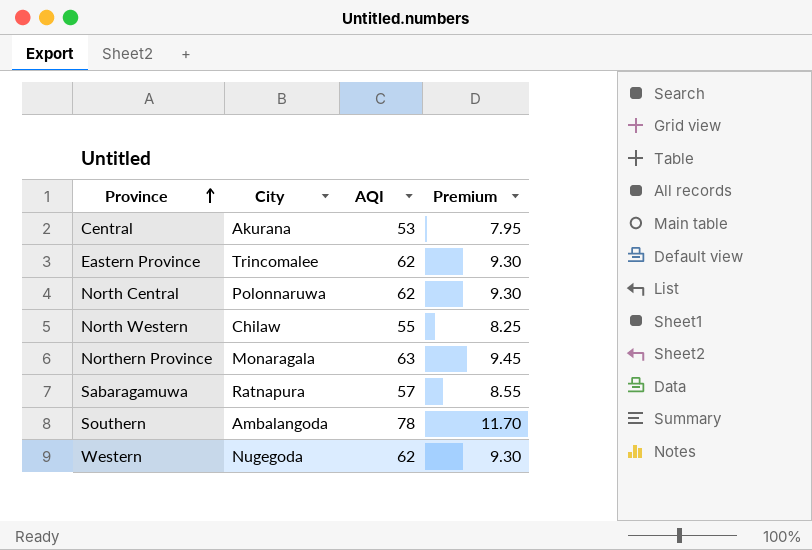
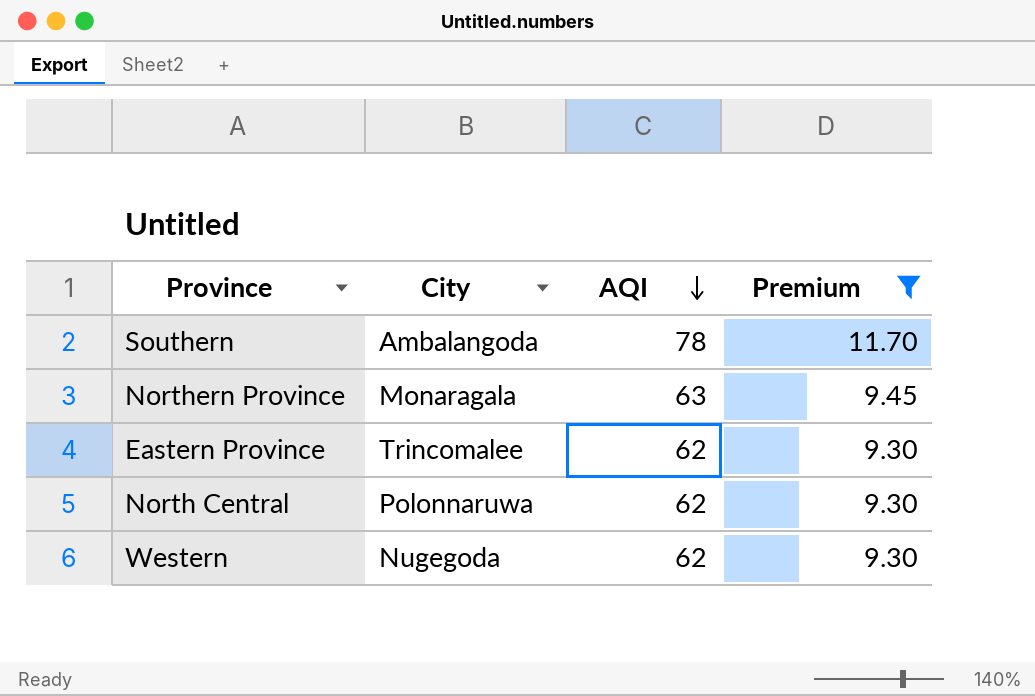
filter: none -> Premium >= 9.30
row order: Province ascending -> AQI descending

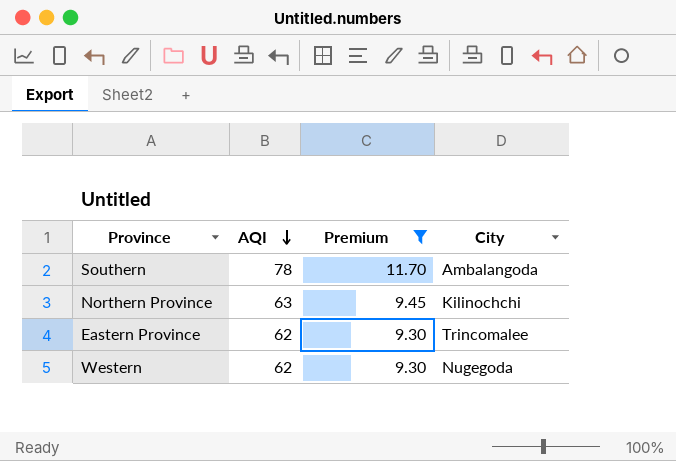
column City | position: 2 -> 4
row North Central: Polonnaruwa | 62 | 9.30 -> none
Northern Province | City: Monaragala -> Kilinochchi

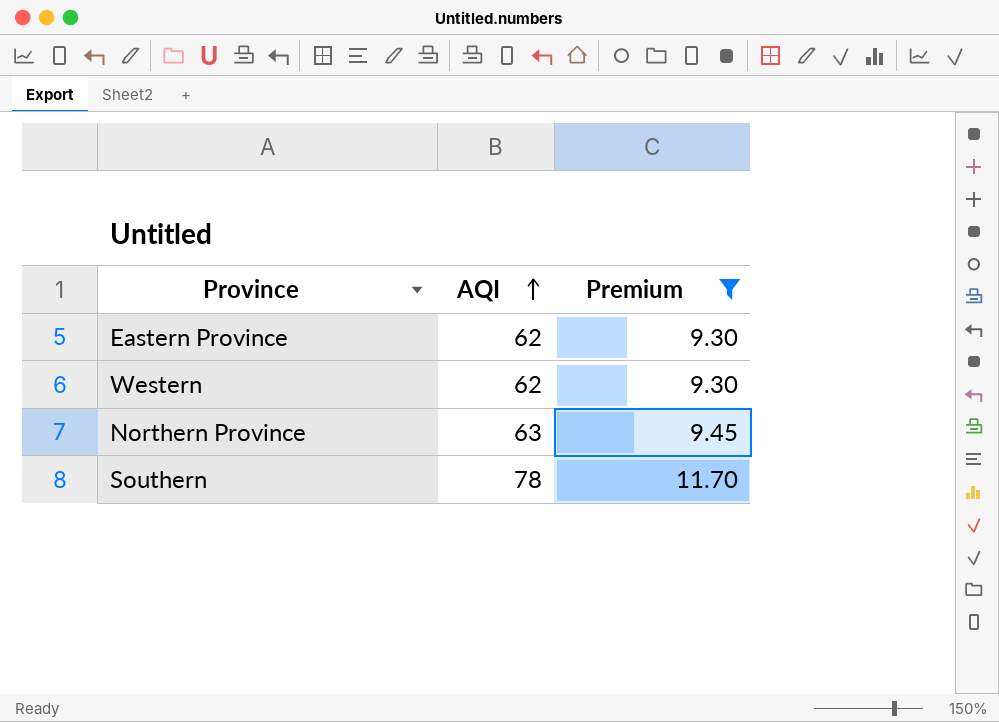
row order: AQI descending -> AQI ascending
column City | position: 4 -> none

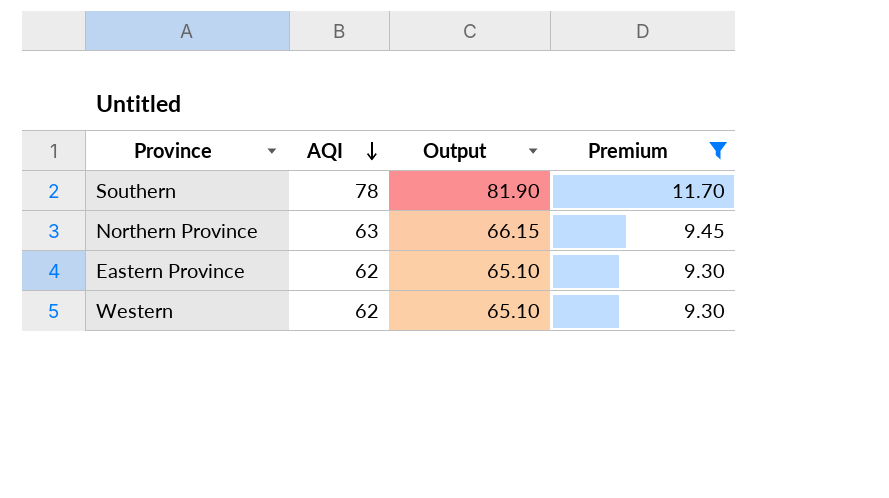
row order: AQI ascending -> AQI descending
column Output | formula: none -> [AQI] * 1.05

